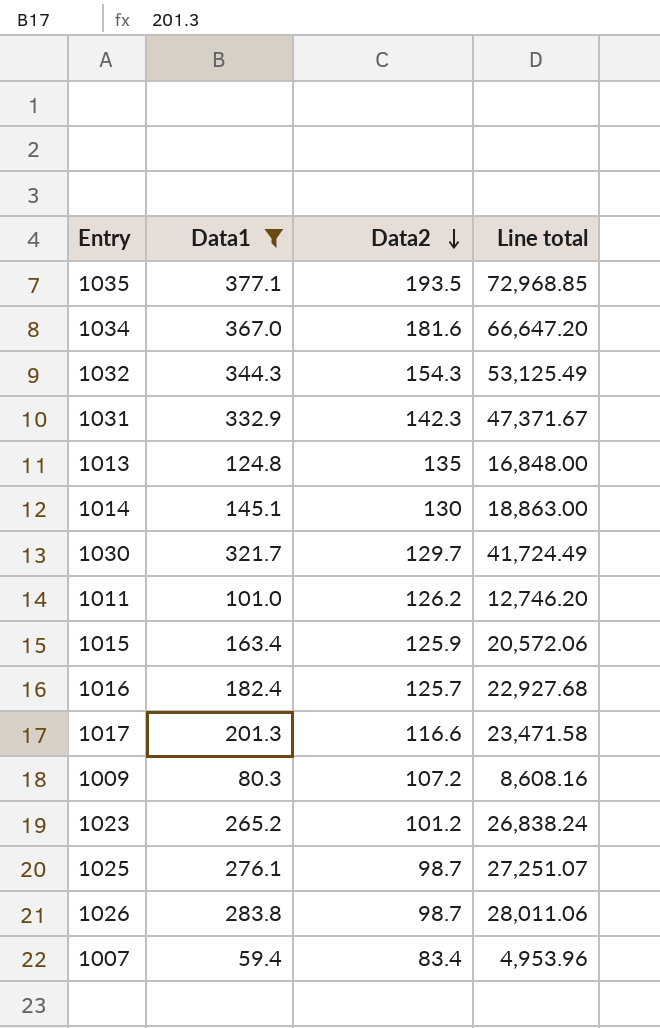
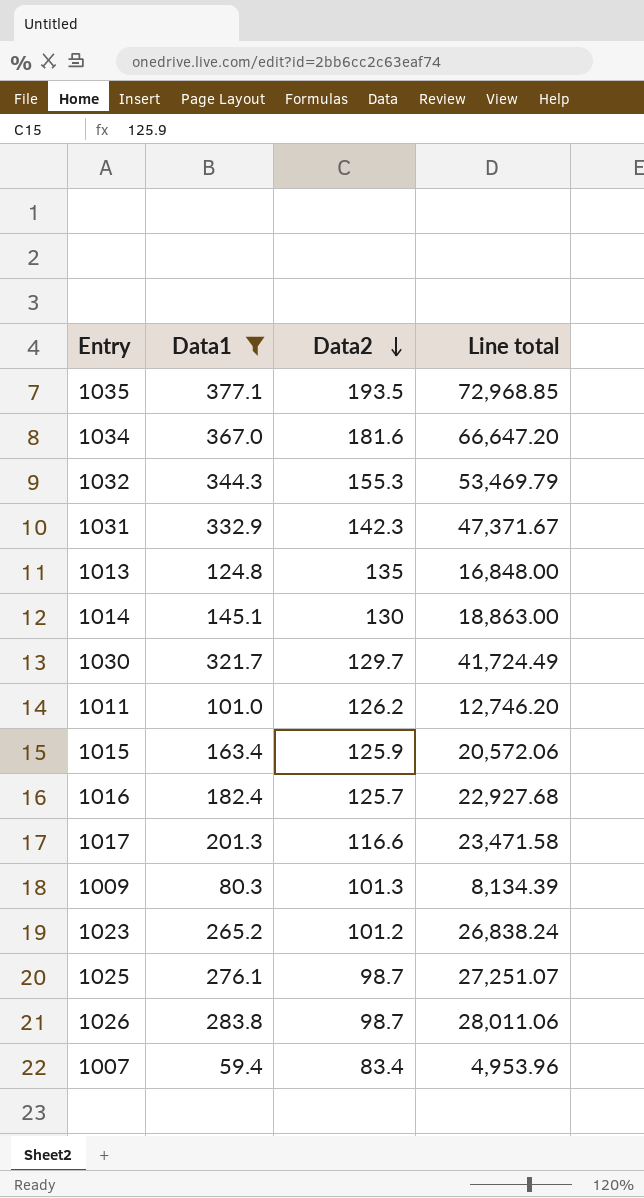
1032 | Data2: 154.3 -> 155.3
1032 | Line total: 53,125.49 -> 53,469.79
1009 | Data2: 107.2 -> 101.3
1009 | Line total: 8,608.16 -> 8,134.39

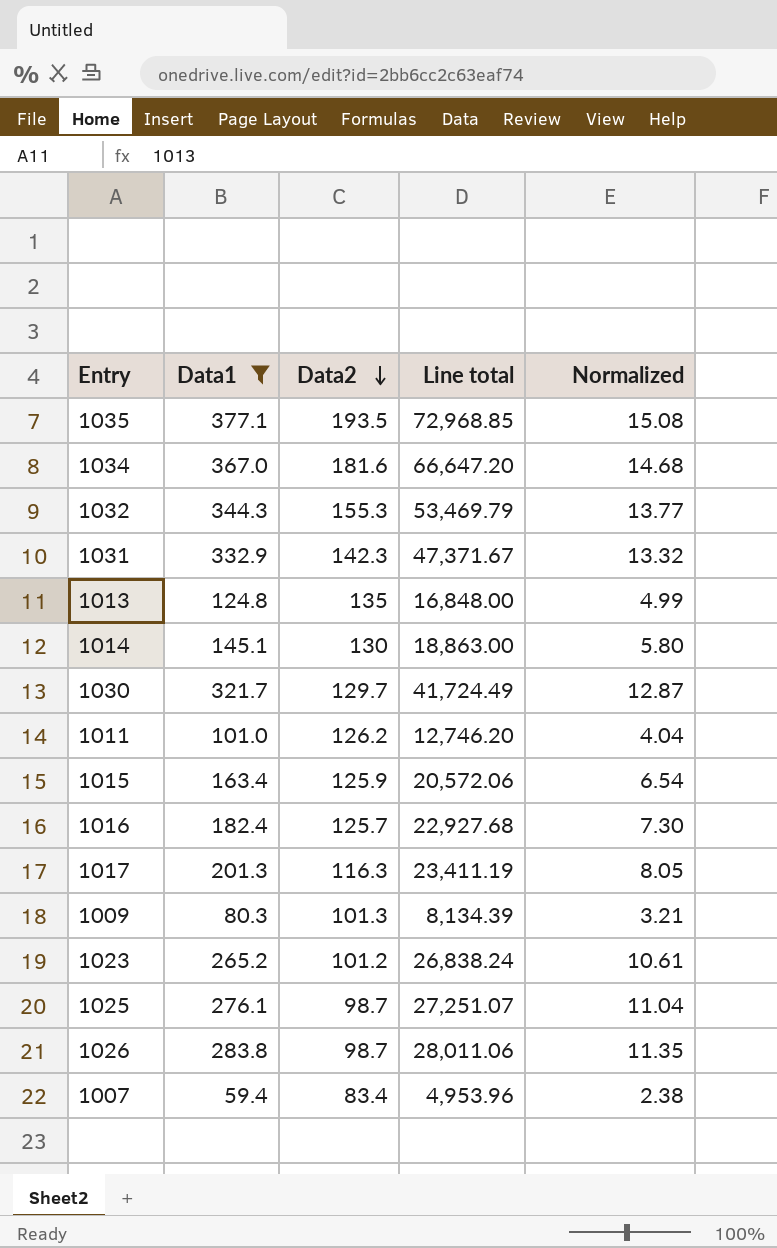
column Normalized | formula: none -> [Data1] * 0.04
1017 | Data2: 116.6 -> 116.3
1017 | Line total: 23,471.58 -> 23,411.19

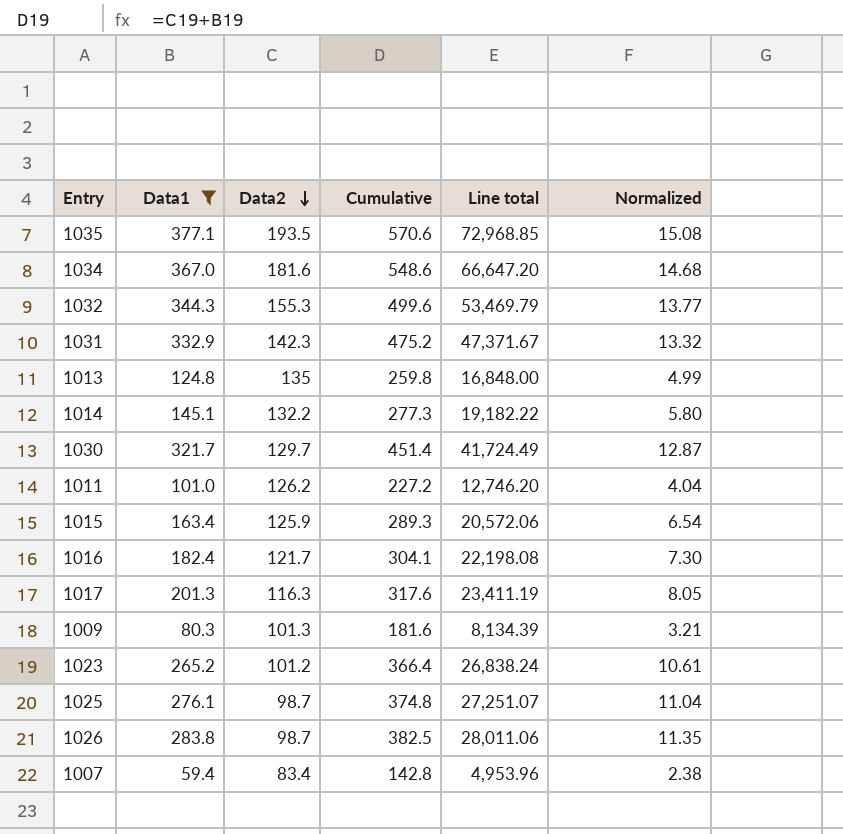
column Cumulative | formula: none -> [Data1] + [Data2]
1014 | Data2: 130 -> 132.2
1014 | Line total: 18,863.00 -> 19,182.22
1016 | Data2: 125.7 -> 121.7
1016 | Line total: 22,927.68 -> 22,198.08

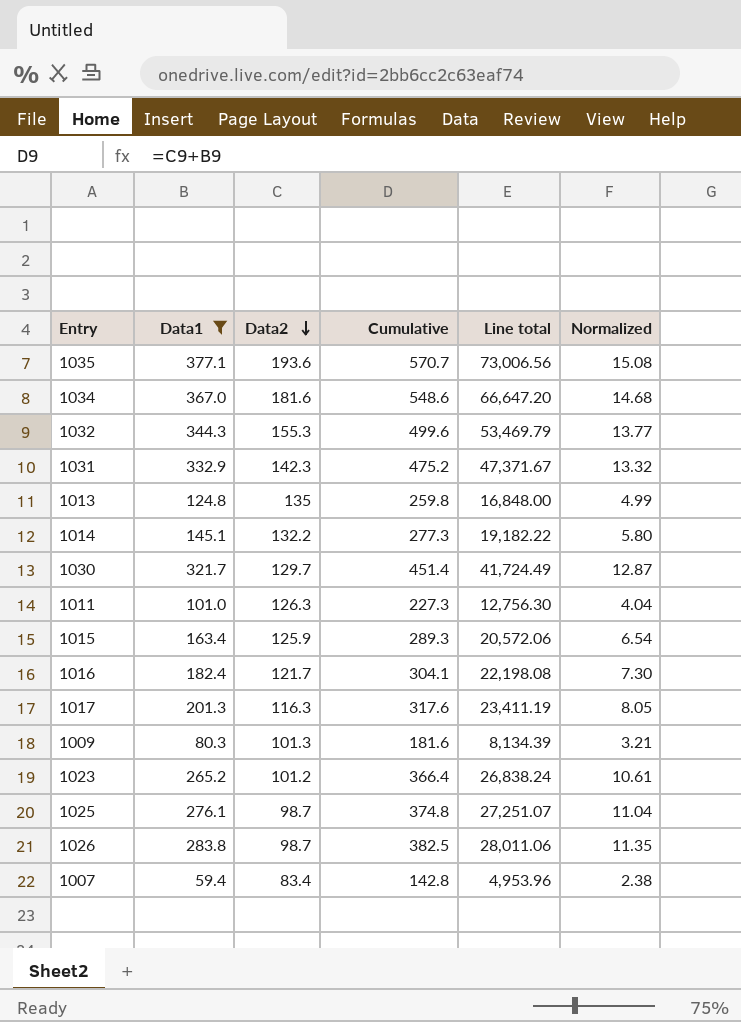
1035 | Data2: 193.5 -> 193.6
1035 | Cumulative: 570.6 -> 570.7
1035 | Line total: 72,968.85 -> 73,006.56
1011 | Data2: 126.2 -> 126.3
1011 | Cumulative: 227.2 -> 227.3
1011 | Line total: 12,746.20 -> 12,756.30

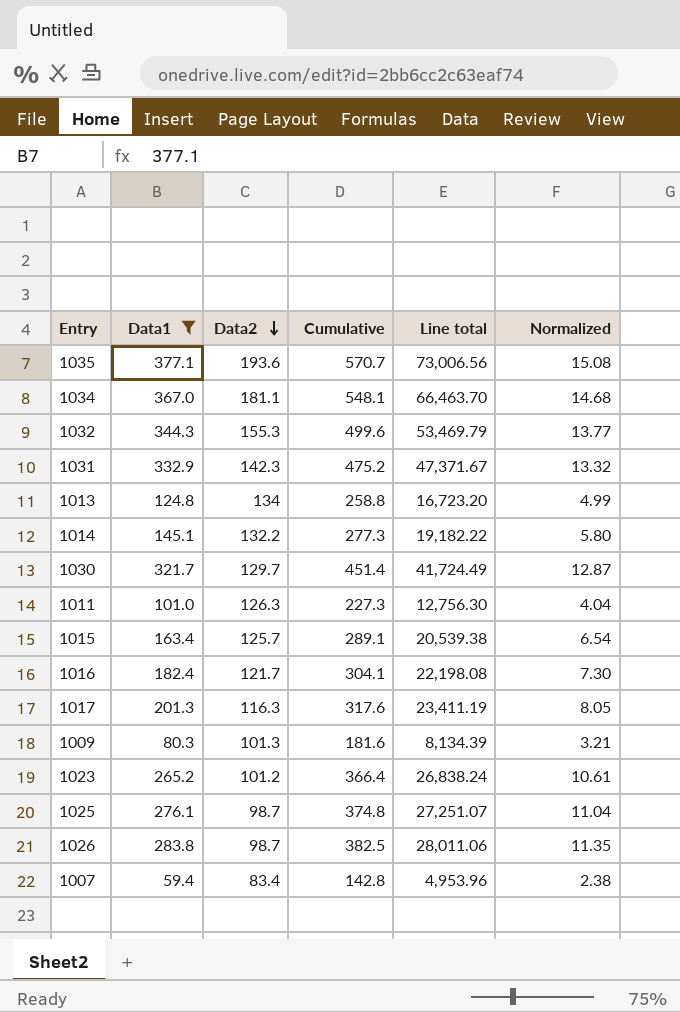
1034 | Data2: 181.6 -> 181.1
1034 | Cumulative: 548.6 -> 548.1
1034 | Line total: 66,647.20 -> 66,463.70
1013 | Data2: 135 -> 134
1013 | Cumulative: 259.8 -> 258.8
1013 | Line total: 16,848.00 -> 16,723.20
1015 | Data2: 125.9 -> 125.7
1015 | Cumulative: 289.3 -> 289.1
1015 | Line total: 20,572.06 -> 20,539.38

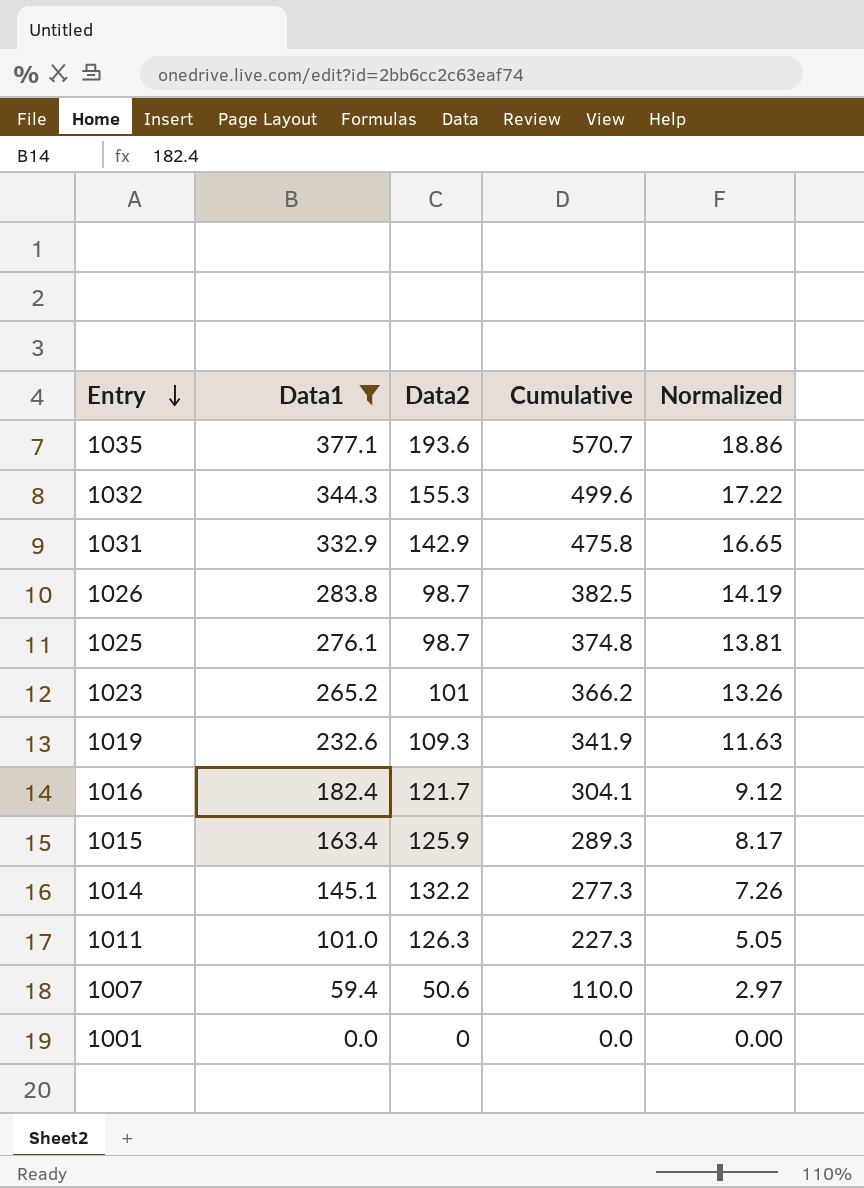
row order: Data2 descending -> Entry descending
column Line total | formula: [Data1] * [Data2] -> none
column Normalized | formula: [Data1] * 0.04 -> [Data1] * 0.05
row 1034: 367.0 | 181.1 | 548.1 | 66,463.70 | 14.68 -> none
row 1013: 124.8 | 134 | 258.8 | 16,723.20 | 4.99 -> none
row 1030: 321.7 | 129.7 | 451.4 | 41,724.49 | 12.87 -> none
row 1017: 201.3 | 116.3 | 317.6 | 23,411.19 | 8.05 -> none
row 1009: 80.3 | 101.3 | 181.6 | 8,134.39 | 3.21 -> none
1031 | Data2: 142.3 -> 142.9
1031 | Cumulative: 475.2 -> 475.8
1023 | Data2: 101.2 -> 101
1023 | Cumulative: 366.4 -> 366.2
row 1019: none -> 232.6 | 109.3 | 341.9 | 11.63
1015 | Data2: 125.7 -> 125.9
1015 | Cumulative: 289.1 -> 289.3
1007 | Data2: 83.4 -> 50.6
1007 | Cumulative: 142.8 -> 110.0
row 1001: none -> 0.0 | 0 | 0.0 | 0.00

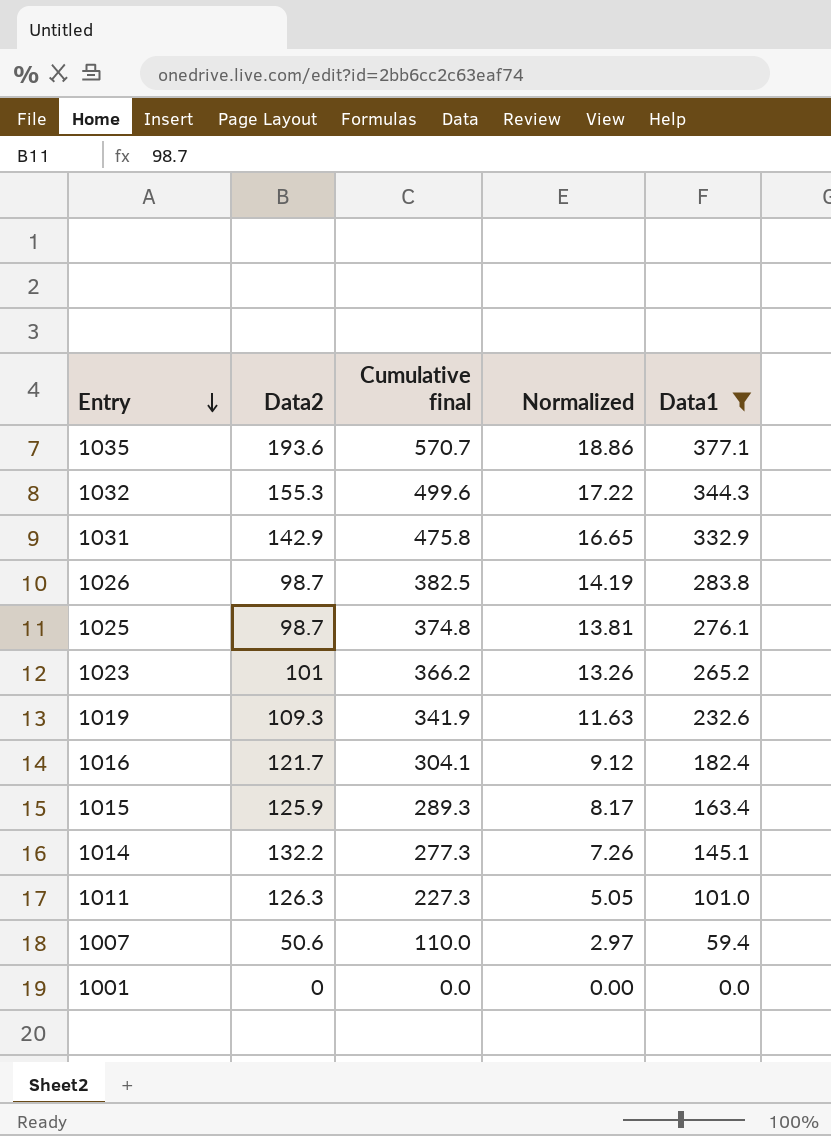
column name: Cumulative -> Cumulative final
column Data1 | position: 2 -> 5

